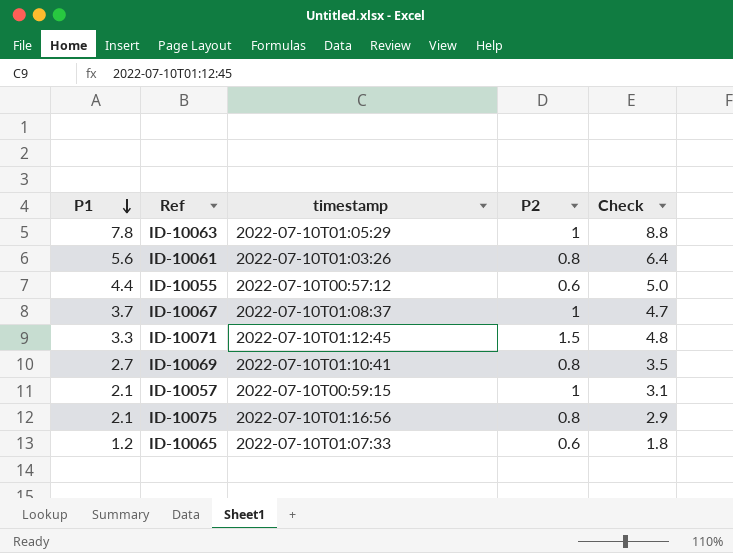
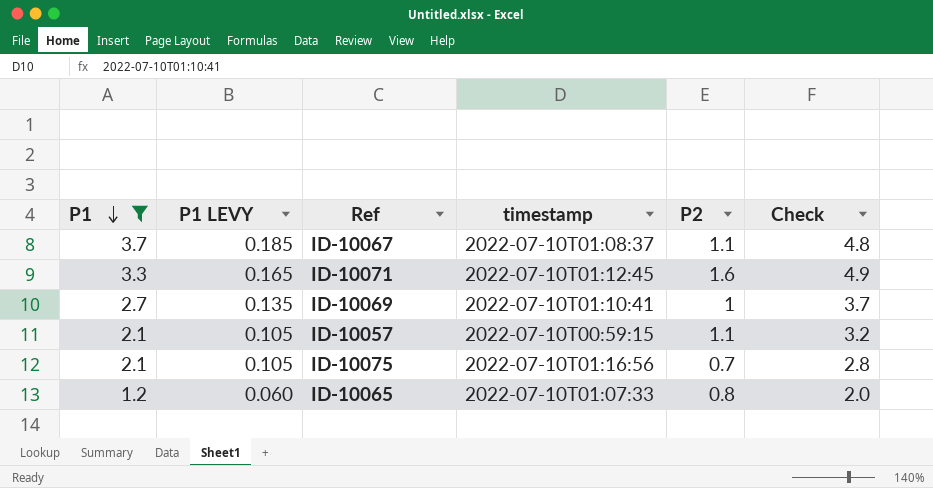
filter: none -> P1 <= 3.7
column P1 LEVY | formula: none -> [P1] * 0.05
ID-10067 | P2: 1 -> 1.1
ID-10067 | Check: 4.7 -> 4.8
ID-10071 | P2: 1.5 -> 1.6
ID-10071 | Check: 4.8 -> 4.9
ID-10069 | P2: 0.8 -> 1
ID-10069 | Check: 3.5 -> 3.7
ID-10057 | P2: 1 -> 1.1
ID-10057 | Check: 3.1 -> 3.2
ID-10075 | P2: 0.8 -> 0.7
ID-10075 | Check: 2.9 -> 2.8
ID-10065 | P2: 0.6 -> 0.8
ID-10065 | Check: 1.8 -> 2.0

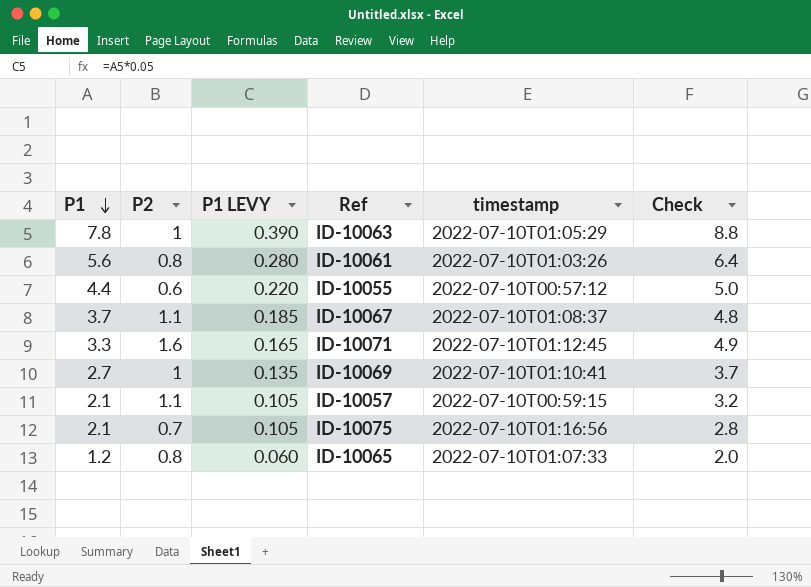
filter: P1 <= 3.7 -> none
column P2 | position: 5 -> 2

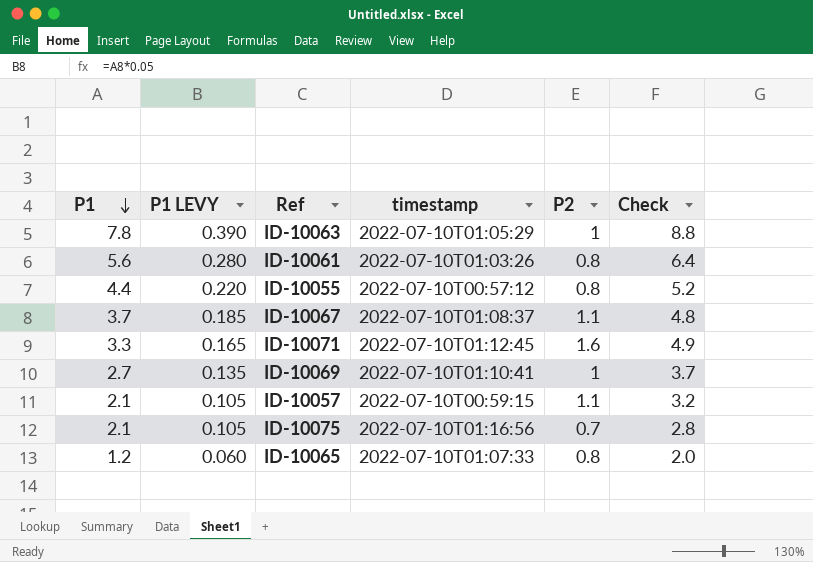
column P2 | position: 2 -> 5
ID-10055 | P2: 0.6 -> 0.8
ID-10055 | Check: 5.0 -> 5.2

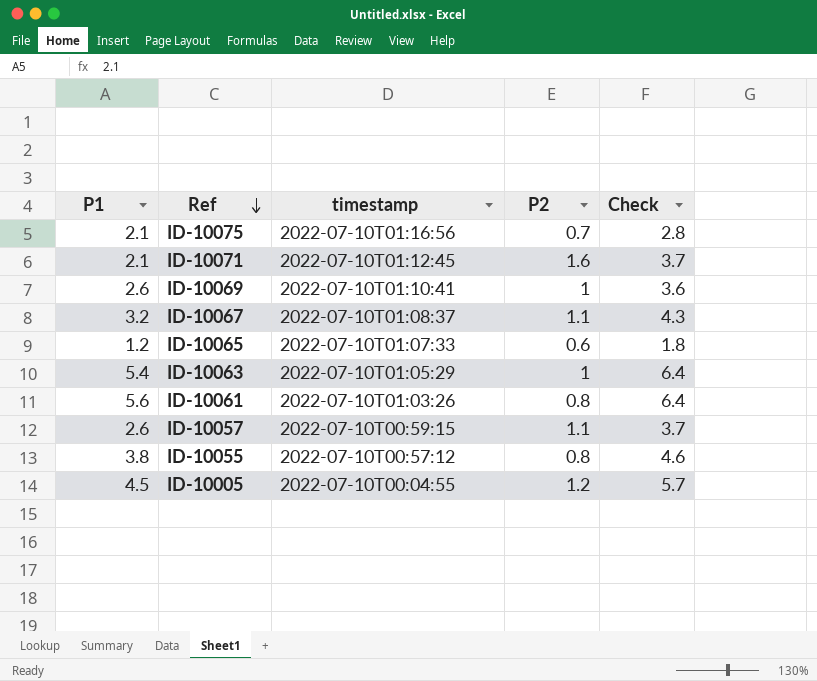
row order: P1 descending -> Ref descending
column P1 LEVY | formula: [P1] * 0.05 -> none
ID-10071 | P1: 3.3 -> 2.1
ID-10071 | Check: 4.9 -> 3.7
ID-10069 | P1: 2.7 -> 2.6
ID-10069 | Check: 3.7 -> 3.6
ID-10067 | P1: 3.7 -> 3.2
ID-10067 | Check: 4.8 -> 4.3
ID-10065 | P2: 0.8 -> 0.6
ID-10065 | Check: 2.0 -> 1.8
ID-10063 | P1: 7.8 -> 5.4
ID-10063 | Check: 8.8 -> 6.4
ID-10057 | P1: 2.1 -> 2.6
ID-10057 | Check: 3.2 -> 3.7
ID-10055 | P1: 4.4 -> 3.8
ID-10055 | Check: 5.2 -> 4.6
row ID-10005: none -> 4.5 | 2022-07-10T00:04:55 | 1.2 | 5.7

